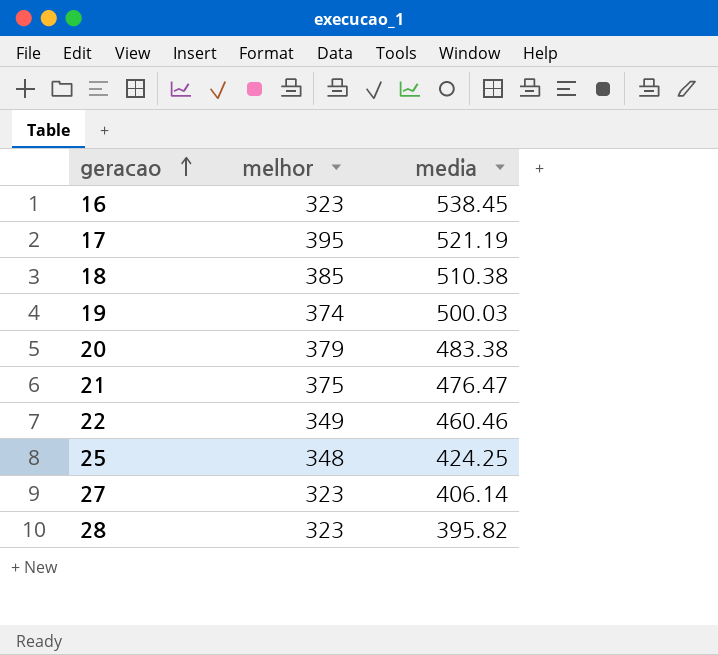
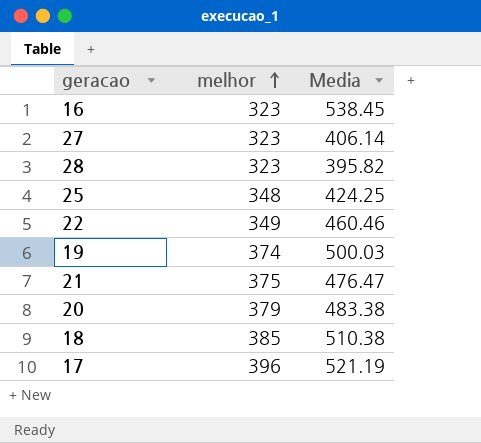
row order: geracao ascending -> melhor ascending
column name: media -> Media
17 | melhor: 395 -> 396

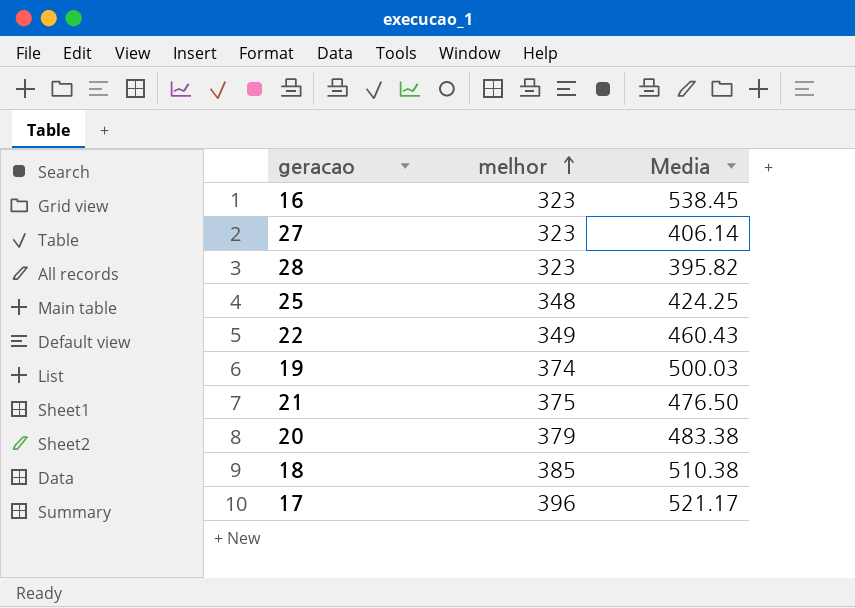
22 | Media: 460.46 -> 460.43
21 | Media: 476.47 -> 476.50
17 | Media: 521.19 -> 521.17

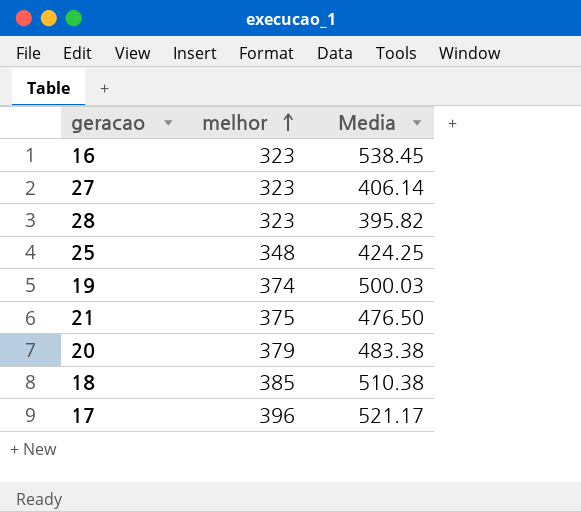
row 22: 349 | 460.43 -> none

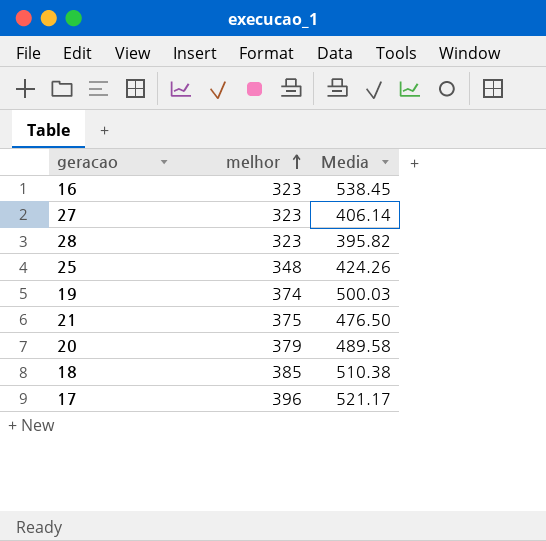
25 | Media: 424.25 -> 424.26
20 | Media: 483.38 -> 489.58

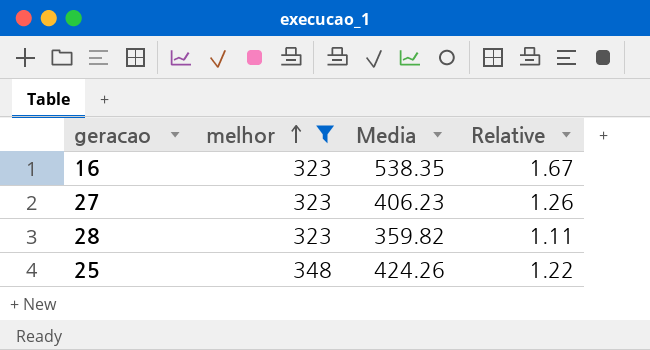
filter: none -> melhor <= 348
column Relative | formula: none -> [Media] / [melhor]
16 | Media: 538.45 -> 538.35
27 | Media: 406.14 -> 406.23
28 | Media: 395.82 -> 359.82

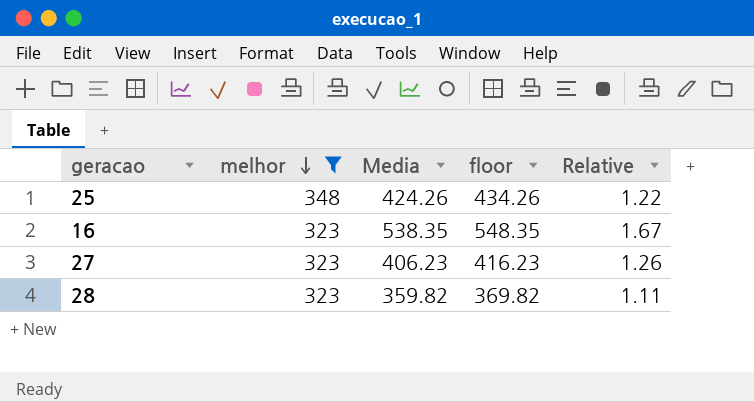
row order: melhor ascending -> melhor descending
column floor | formula: none -> [Media] + 10

